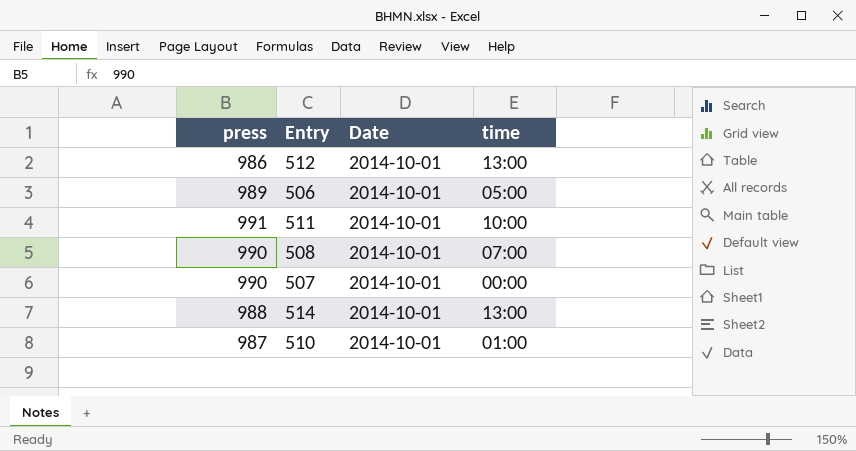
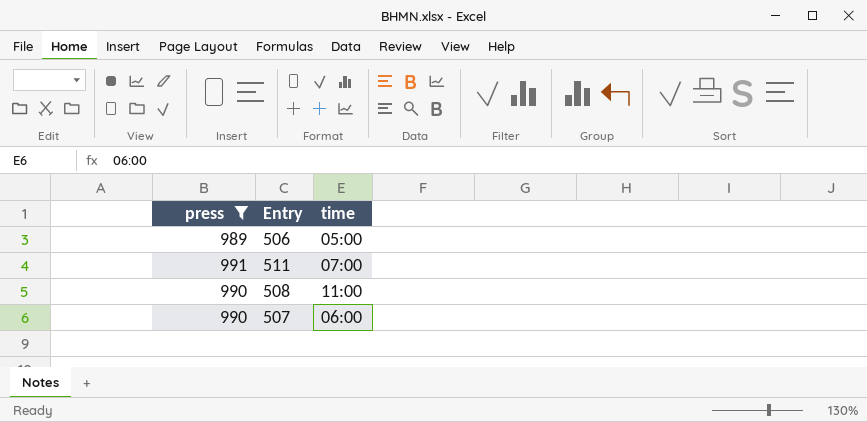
filter: none -> press >= 989
column Date | position: 3 -> none
511 | time: 10:00 -> 07:00
508 | time: 07:00 -> 11:00
507 | time: 00:00 -> 06:00

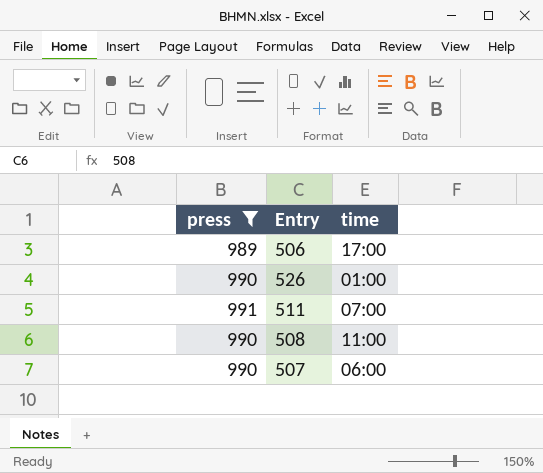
506 | time: 05:00 -> 17:00
row 526: none -> 990 | 01:00

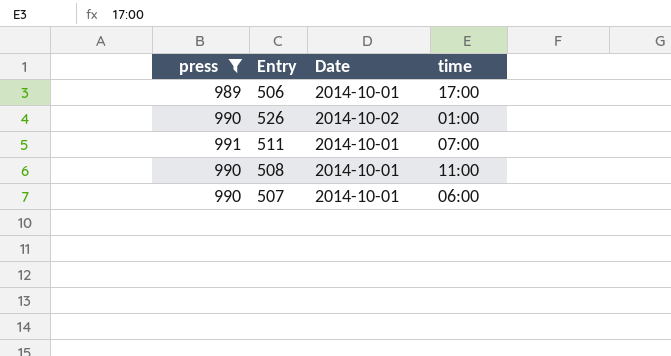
column Date | position: none -> 3

